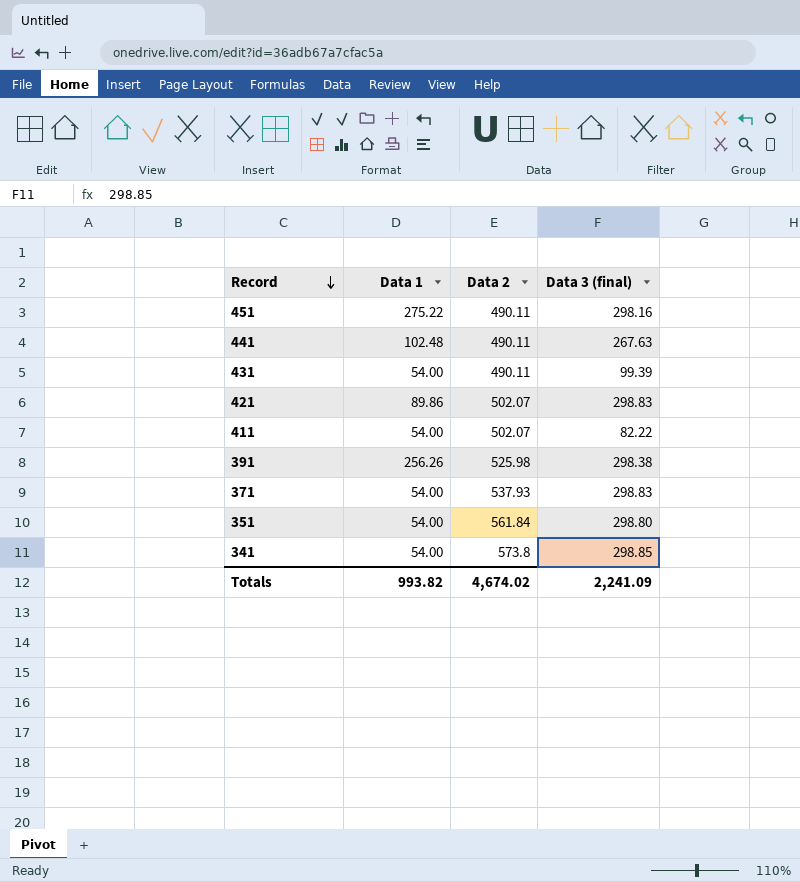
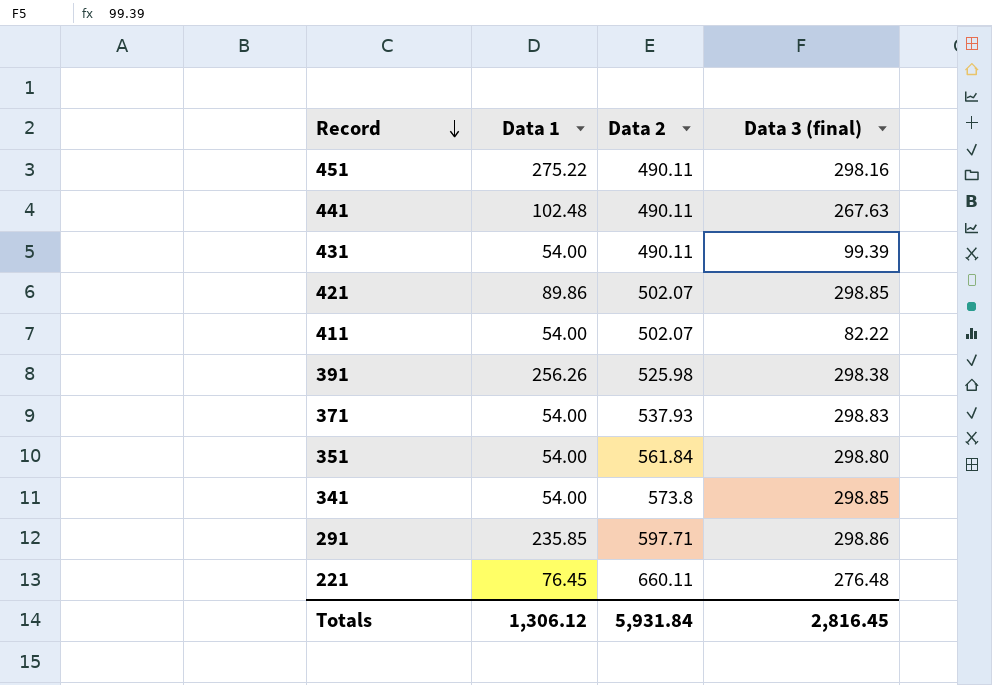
421 | Data 3 (final): 298.83 -> 298.85
row 291: none -> 235.85 | 597.71 | 298.86
row 221: none -> 76.45 | 660.11 | 276.48
Totals | Data 1: 993.82 -> 1,306.12
Totals | Data 2: 4,674.02 -> 5,931.84
Totals | Data 3 (final): 2,241.09 -> 2,816.45

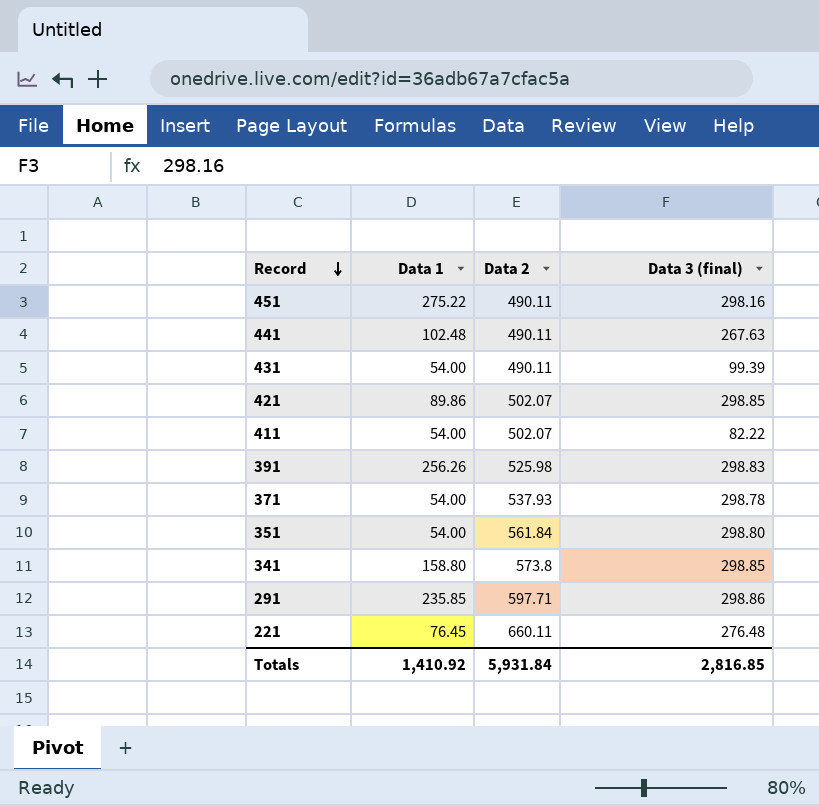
391 | Data 3 (final): 298.38 -> 298.83
371 | Data 3 (final): 298.83 -> 298.78
341 | Data 1: 54.00 -> 158.80
Totals | Data 1: 1,306.12 -> 1,410.92
Totals | Data 3 (final): 2,816.45 -> 2,816.85

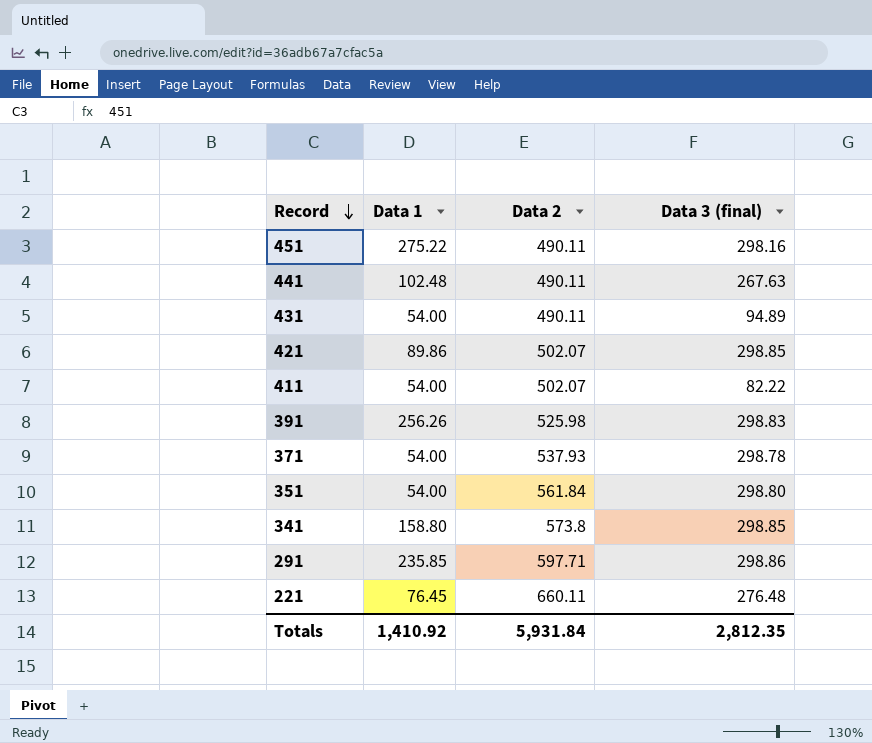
431 | Data 3 (final): 99.39 -> 94.89
Totals | Data 3 (final): 2,816.85 -> 2,812.35

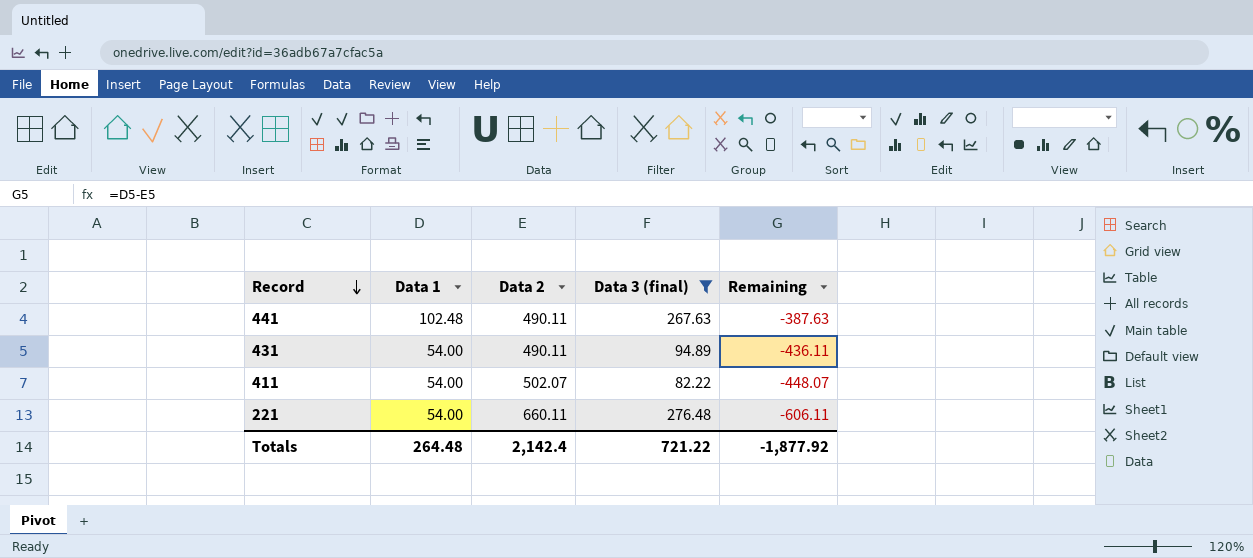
filter: none -> Data 3 (final) <= 276.48
column Remaining | formula: none -> [Data 1] - [Data 2]
221 | Data 1: 76.45 -> 54.00
Totals | Data 1: 1,410.92 -> 264.48
Totals | Data 2: 5,931.84 -> 2,142.4
Totals | Data 3 (final): 2,812.35 -> 721.22

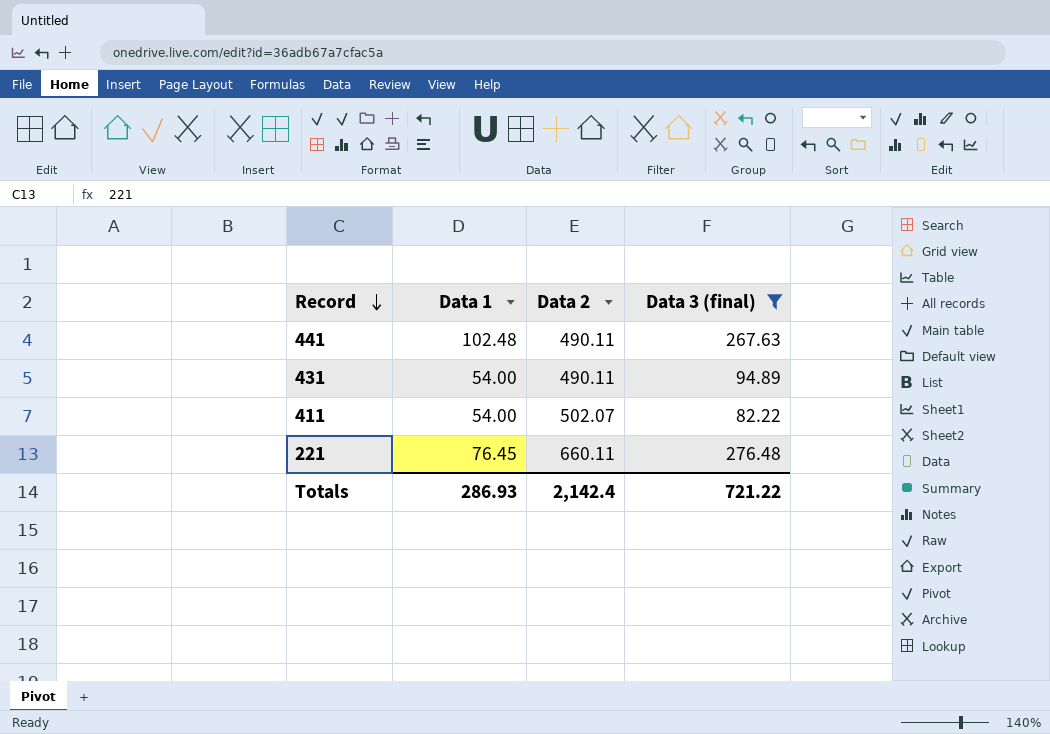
column Remaining | formula: [Data 1] - [Data 2] -> none
221 | Data 1: 54.00 -> 76.45
Totals | Data 1: 264.48 -> 286.93

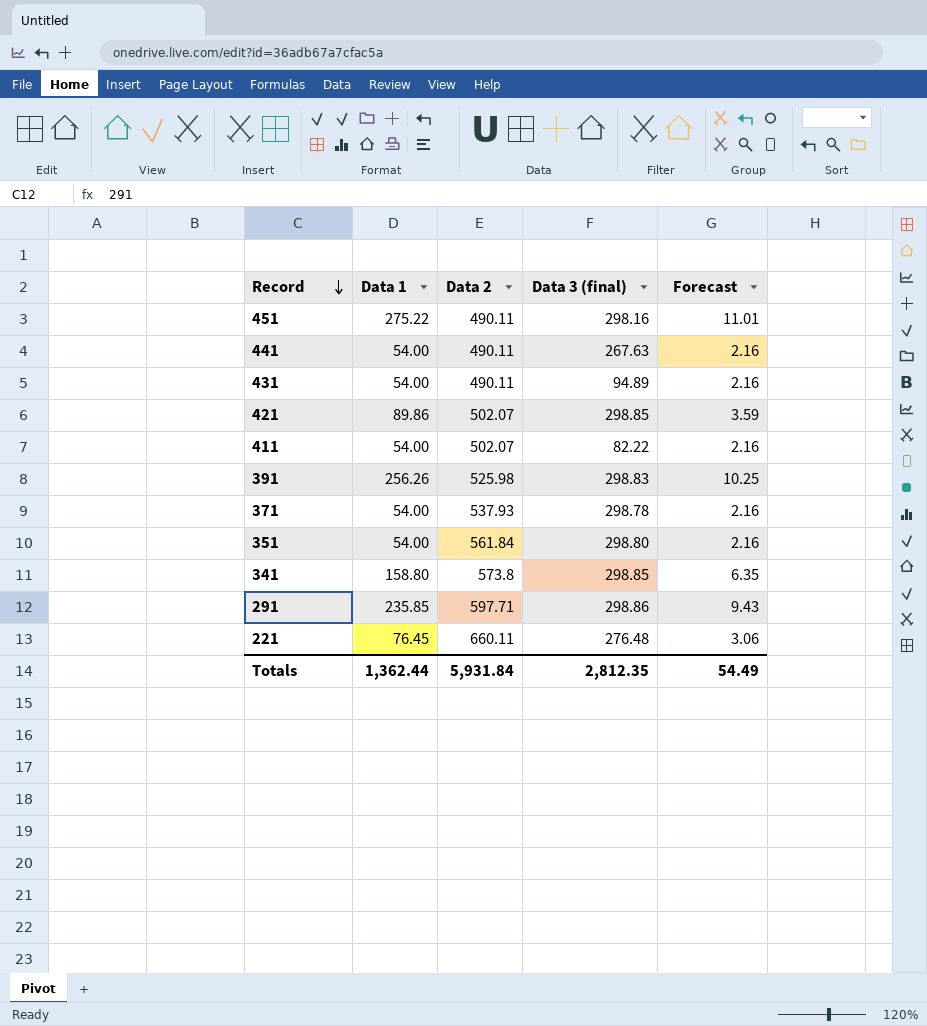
filter: Data 3 (final) <= 276.48 -> none
column Forecast | formula: none -> [Data 1] * 0.04
441 | Data 1: 102.48 -> 54.00
Totals | Data 1: 286.93 -> 1,362.44
Totals | Data 2: 2,142.4 -> 5,931.84
Totals | Data 3 (final): 721.22 -> 2,812.35

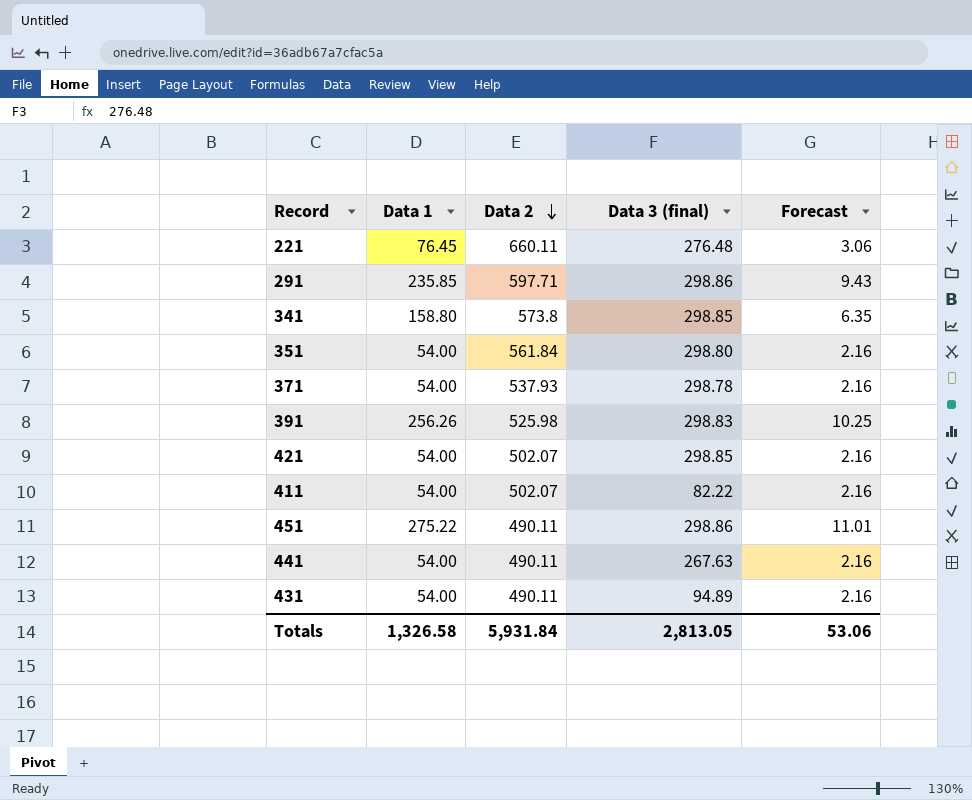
row order: Record descending -> Data 2 descending
421 | Data 1: 89.86 -> 54.00
421 | Forecast: 3.59 -> 2.16
451 | Data 3 (final): 298.16 -> 298.86
Totals | Data 1: 1,362.44 -> 1,326.58
Totals | Data 3 (final): 2,812.35 -> 2,813.05
Totals | Forecast: 54.49 -> 53.06

